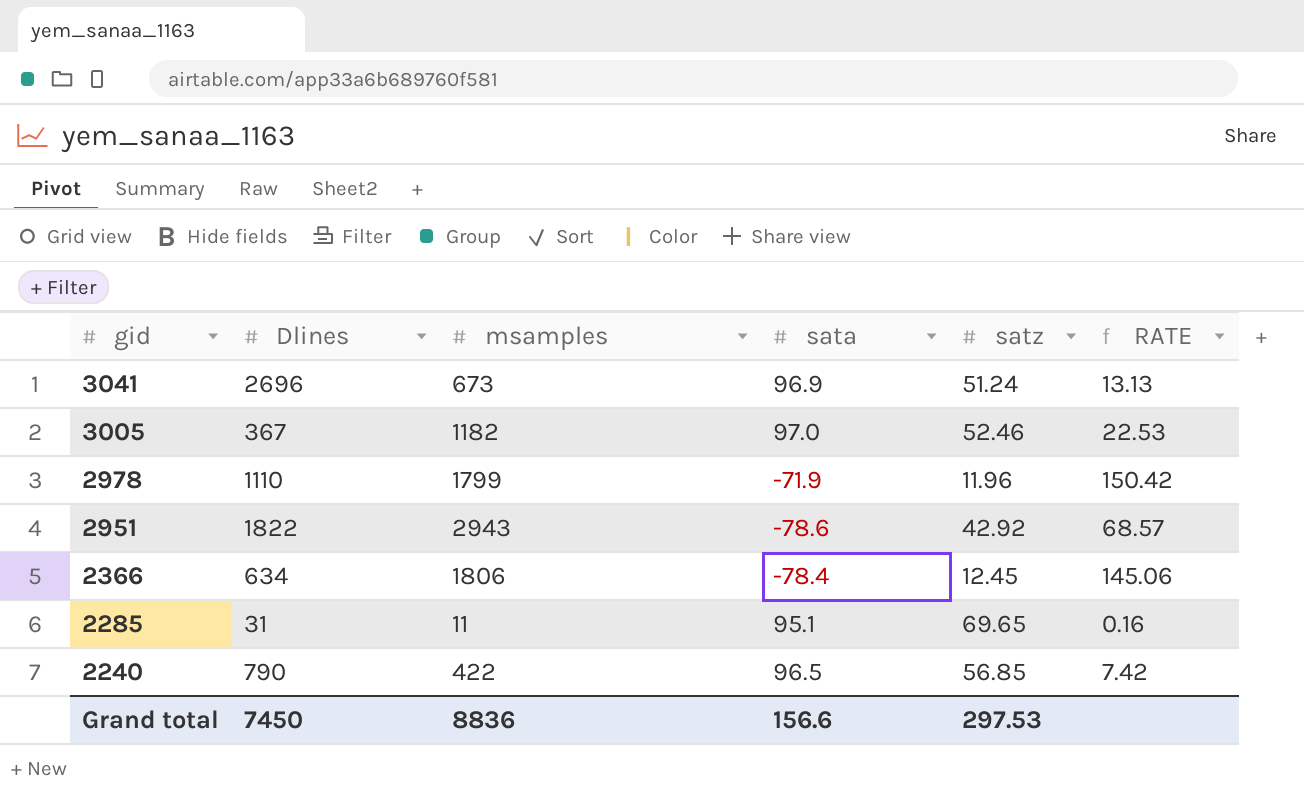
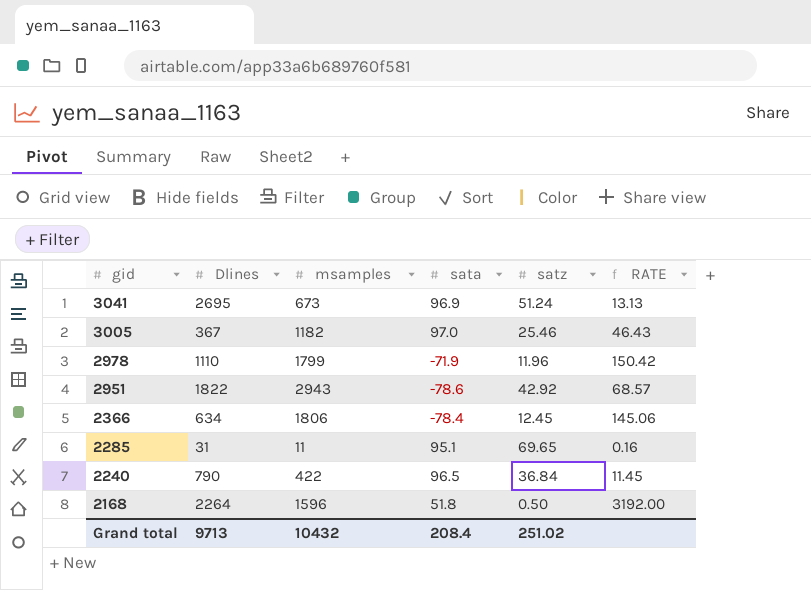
3041 | Dlines: 2696 -> 2695
3005 | satz: 52.46 -> 25.46
3005 | RATE: 22.53 -> 46.43
2240 | satz: 56.85 -> 36.84
2240 | RATE: 7.42 -> 11.45
row 2168: none -> 2264 | 1596 | 51.8 | 0.50 | 3192.00
Grand total | Dlines: 7450 -> 9713
Grand total | msamples: 8836 -> 10432
Grand total | sata: 156.6 -> 208.4
Grand total | satz: 297.53 -> 251.02

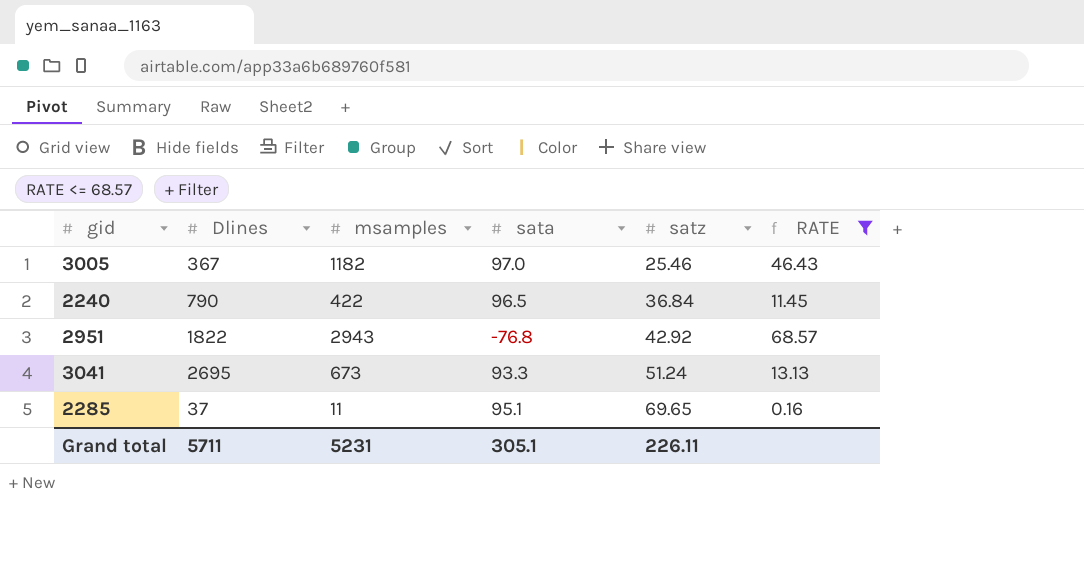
filter: none -> RATE <= 68.57
row order: gid descending -> satz ascending
2951 | sata: -78.6 -> -76.8
3041 | sata: 96.9 -> 93.3
2285 | Dlines: 31 -> 37
Grand total | Dlines: 9713 -> 5711
Grand total | msamples: 10432 -> 5231
Grand total | sata: 208.4 -> 305.1
Grand total | satz: 251.02 -> 226.11

